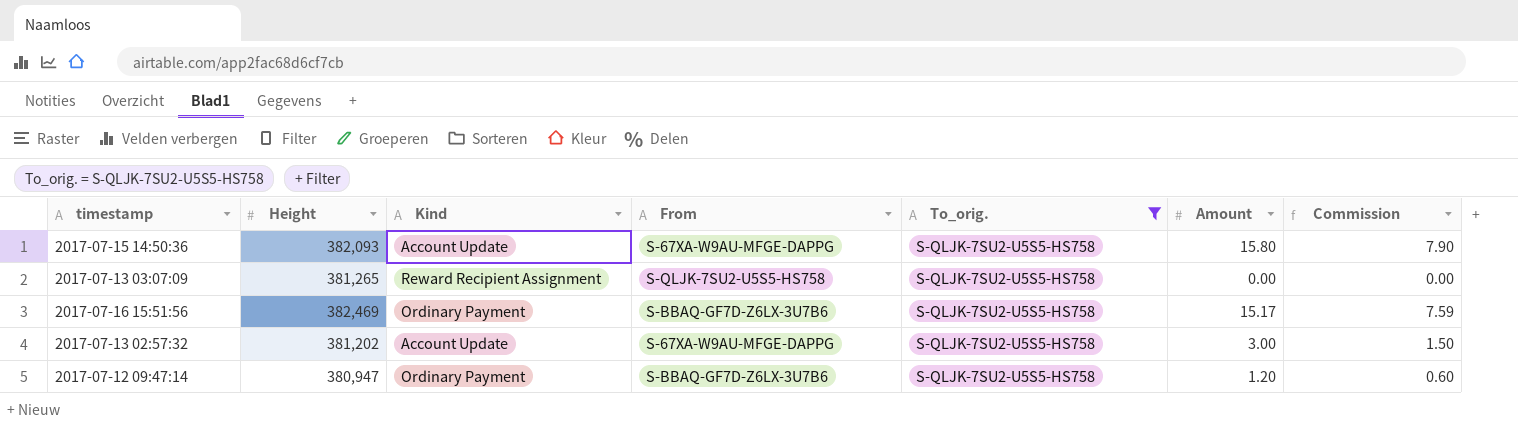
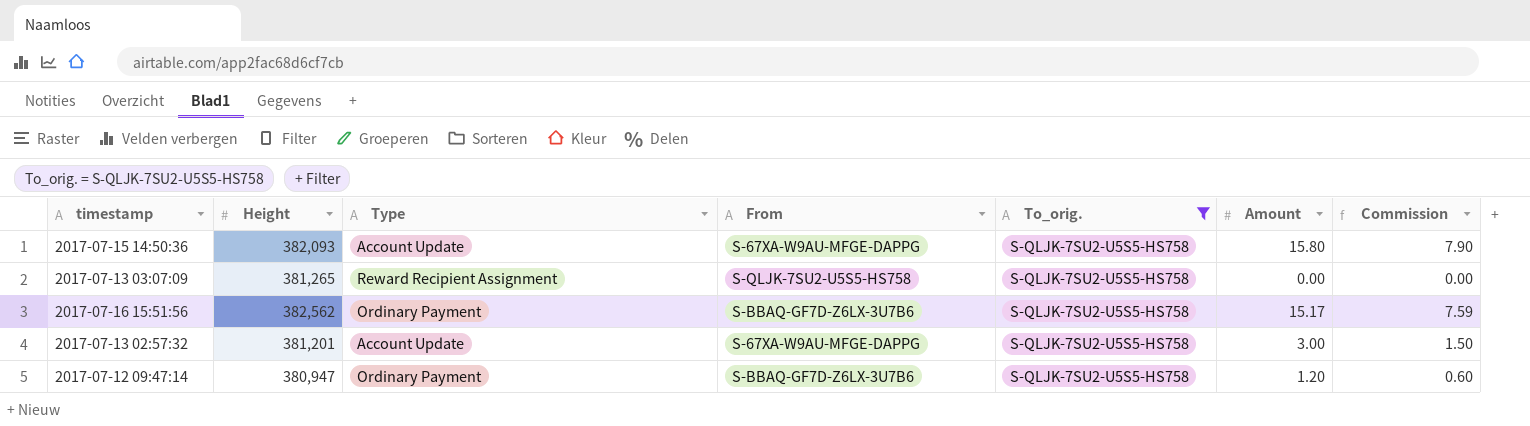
column name: Kind -> Type
2017-07-16 15:51:56 | Height: 382,469 -> 382,562
2017-07-13 02:57:32 | Height: 381,202 -> 381,201

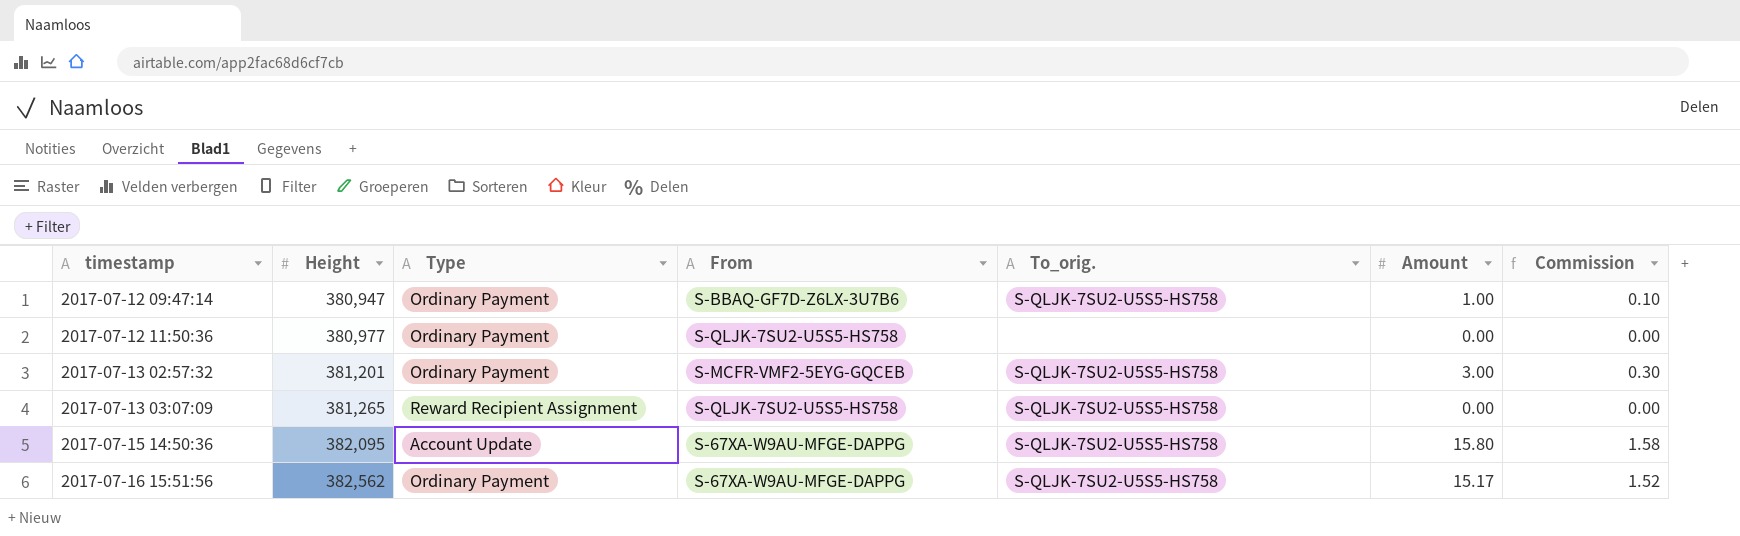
filter: To_orig. = S-QLJK-7SU2-U5S5-HS758 -> none
row order: none -> timestamp ascending
column Commission | formula: [Amount] * 0.5 -> [Amount] * 0.1
2017-07-12 09:47:14 | Amount: 1.20 -> 1.00
2017-07-13 02:57:32 | Type: Account Update -> Ordinary Payment
2017-07-13 02:57:32 | From: S-67XA-W9AU-MFGE-DAPPG -> S-MCFR-VMF2-5EYG-GQCEB
2017-07-15 14:50:36 | Height: 382,093 -> 382,095
2017-07-16 15:51:56 | From: S-BBAQ-GF7D-Z6LX-3U7B6 -> S-67XA-W9AU-MFGE-DAPPG

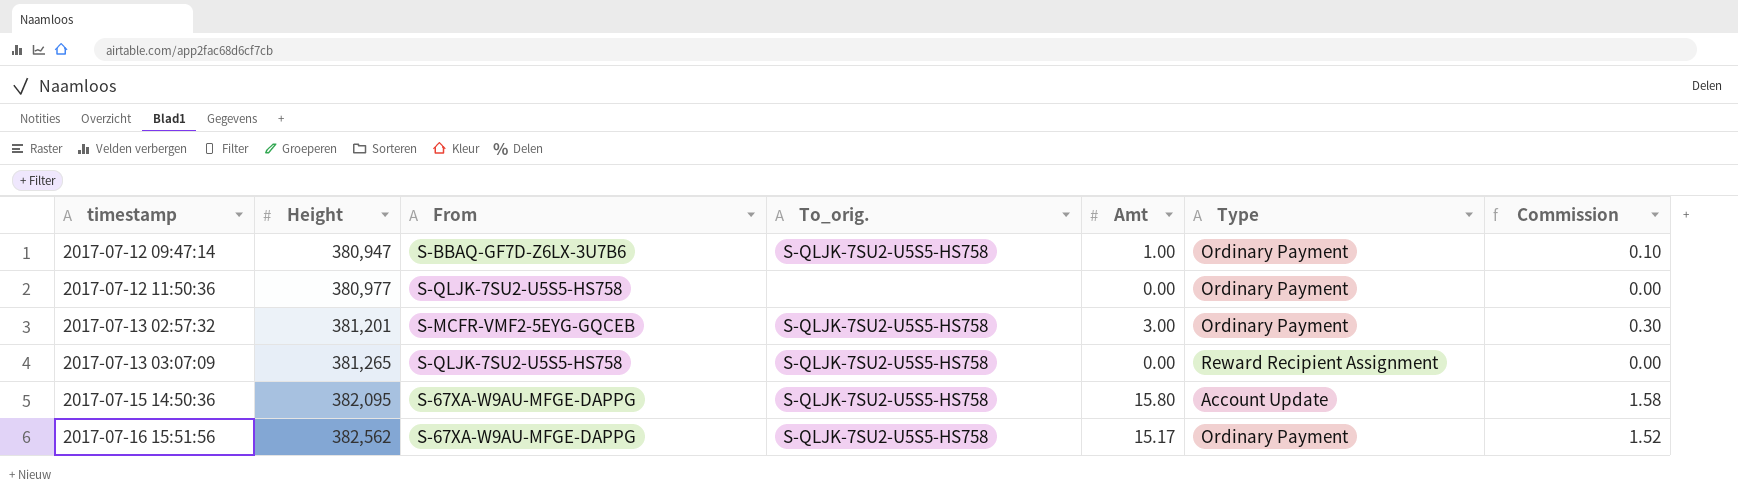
column name: Amount -> Amt
column Type | position: 3 -> 6

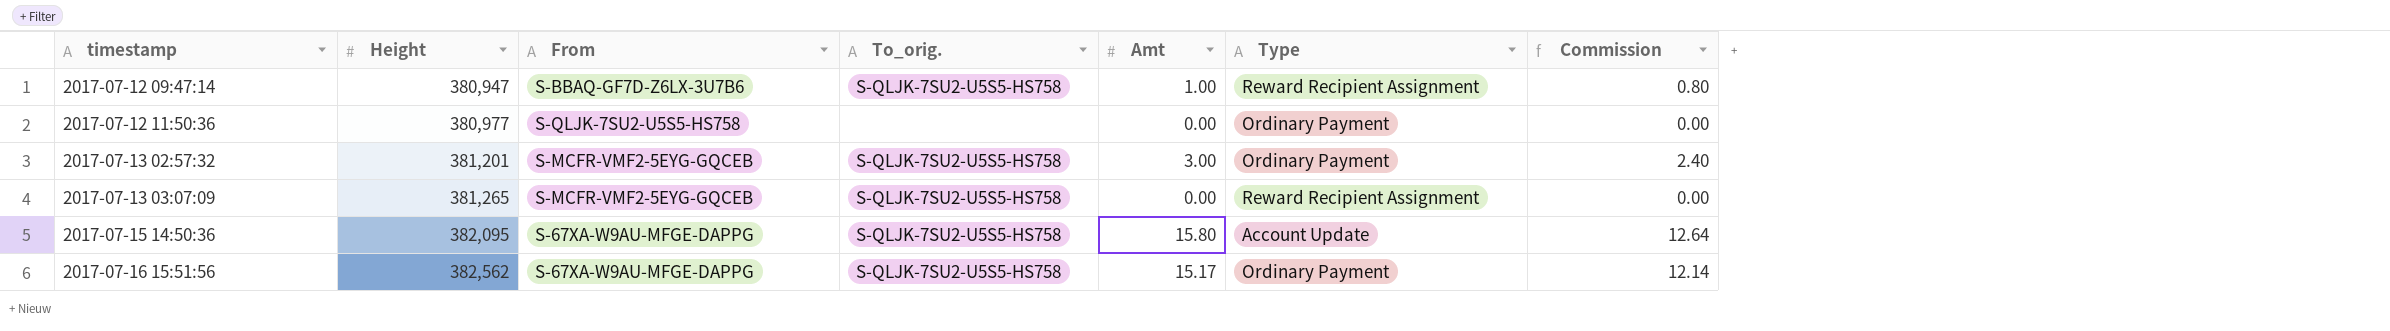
column Commission | formula: [Amt] * 0.1 -> [Amt] * 0.8
2017-07-12 09:47:14 | Type: Ordinary Payment -> Reward Recipient Assignment
2017-07-13 03:07:09 | From: S-QLJK-7SU2-U5S5-HS758 -> S-MCFR-VMF2-5EYG-GQCEB

